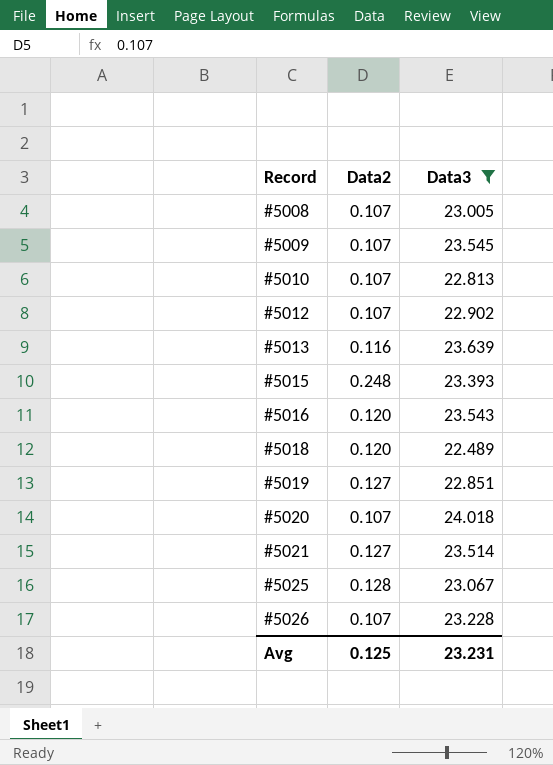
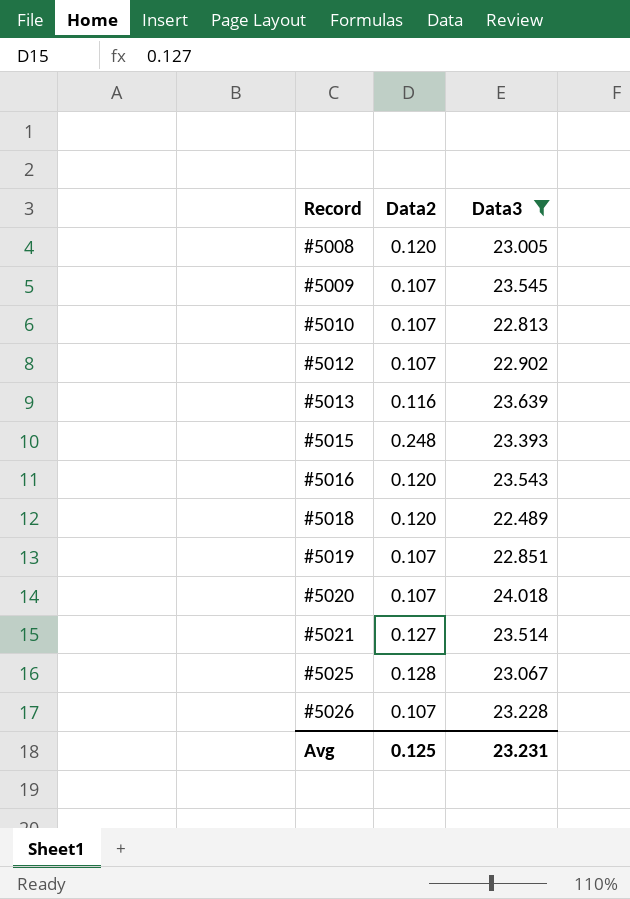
#5008 | Data2: 0.107 -> 0.120
#5019 | Data2: 0.127 -> 0.107

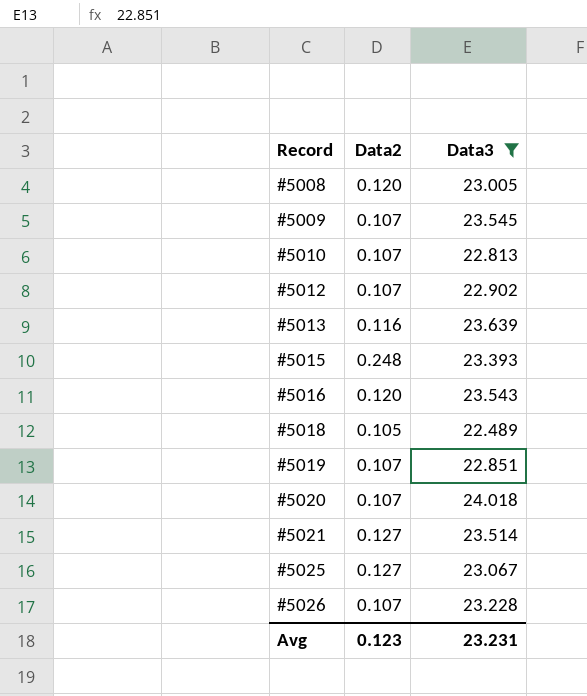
#5018 | Data2: 0.120 -> 0.105
#5025 | Data2: 0.128 -> 0.127
Avg | Data2: 0.125 -> 0.123

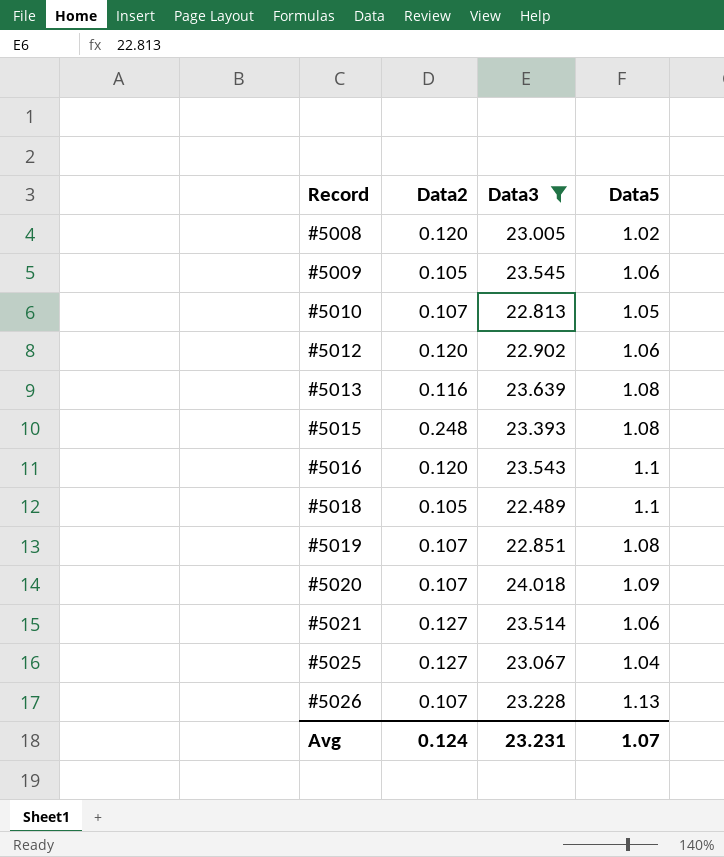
column Data5 | position: none -> 4
#5009 | Data2: 0.107 -> 0.105
#5012 | Data2: 0.107 -> 0.120
Avg | Data2: 0.123 -> 0.124

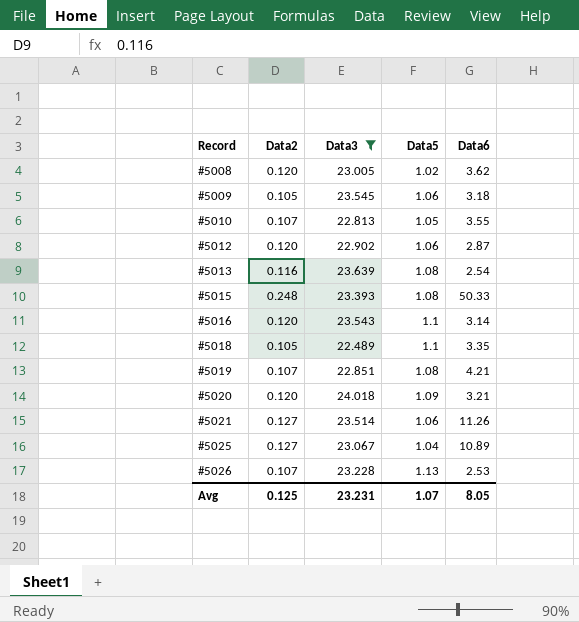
column Data6 | position: none -> 5
#5020 | Data2: 0.107 -> 0.120
Avg | Data2: 0.124 -> 0.125

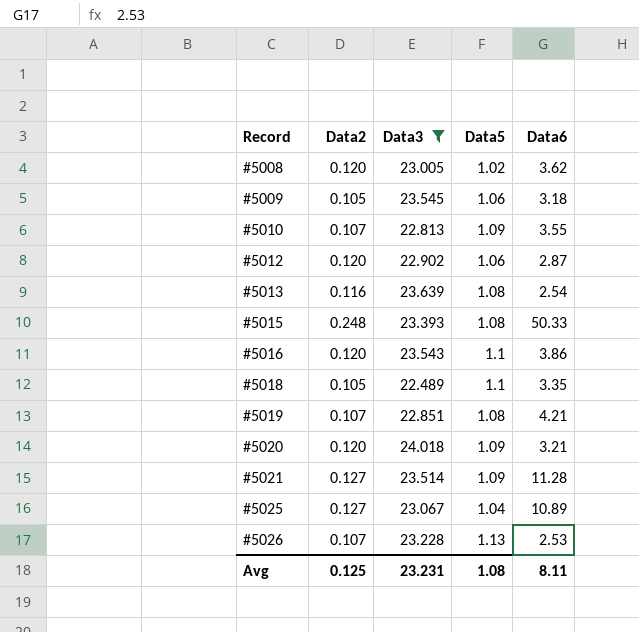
#5010 | Data5: 1.05 -> 1.09
#5016 | Data6: 3.14 -> 3.86
#5021 | Data5: 1.06 -> 1.09
#5021 | Data6: 11.26 -> 11.28
Avg | Data5: 1.07 -> 1.08
Avg | Data6: 8.05 -> 8.11

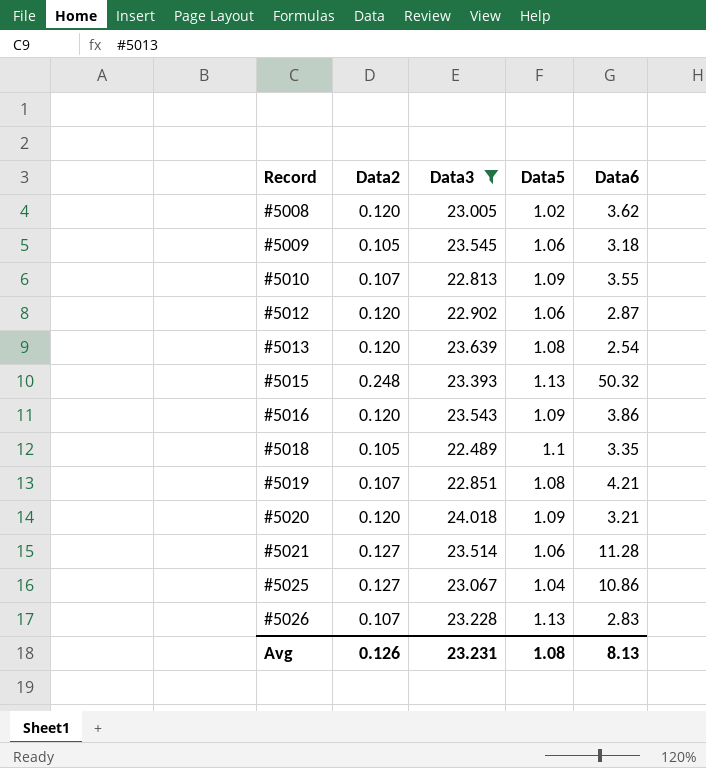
#5013 | Data2: 0.116 -> 0.120
#5015 | Data5: 1.08 -> 1.13
#5015 | Data6: 50.33 -> 50.32
#5016 | Data5: 1.1 -> 1.09
#5021 | Data5: 1.09 -> 1.06
#5025 | Data6: 10.89 -> 10.86
#5026 | Data6: 2.53 -> 2.83
Avg | Data2: 0.125 -> 0.126
Avg | Data6: 8.11 -> 8.13

